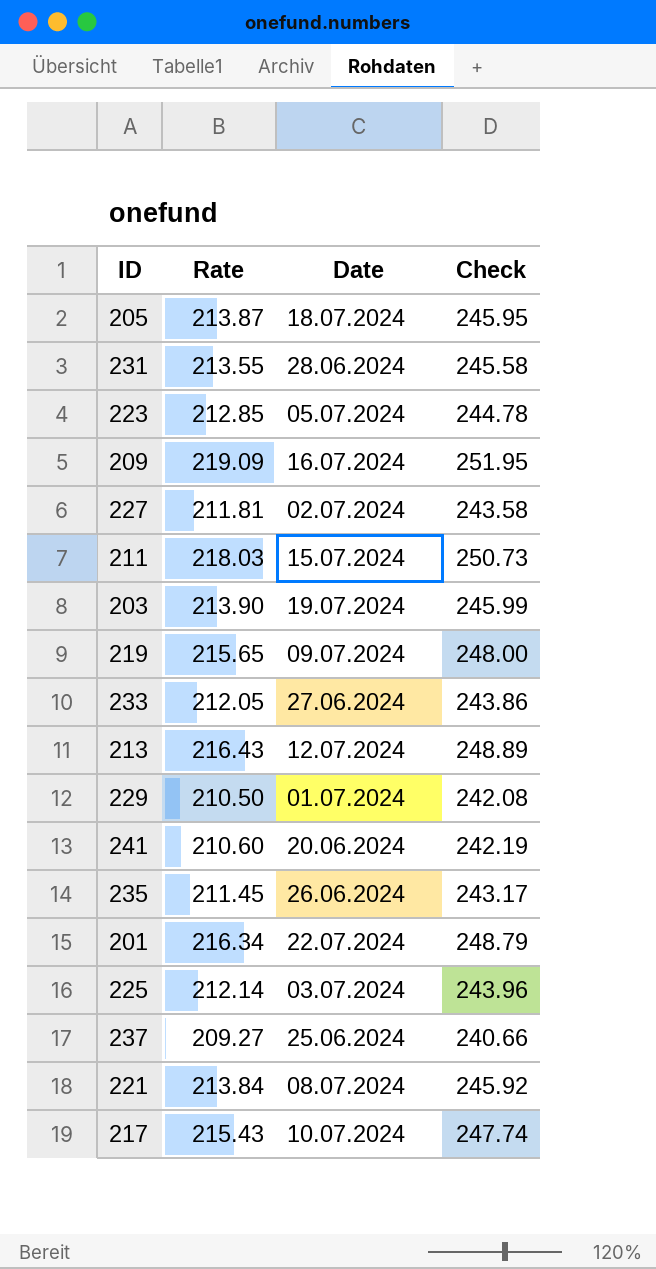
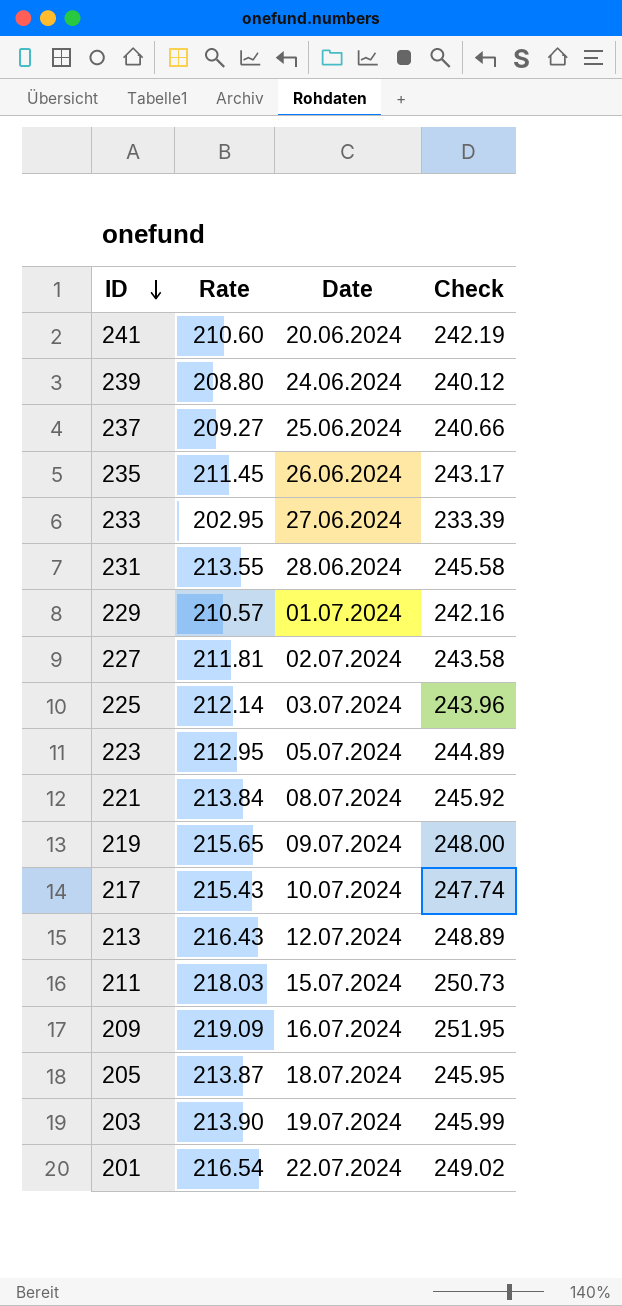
row order: none -> ID descending
row 239: none -> 208.80 | 24.06.2024 | 240.12
233 | Rate: 212.05 -> 202.95
233 | Check: 243.86 -> 233.39
229 | Rate: 210.50 -> 210.57
229 | Check: 242.08 -> 242.16
223 | Rate: 212.85 -> 212.95
223 | Check: 244.78 -> 244.89
201 | Rate: 216.34 -> 216.54
201 | Check: 248.79 -> 249.02

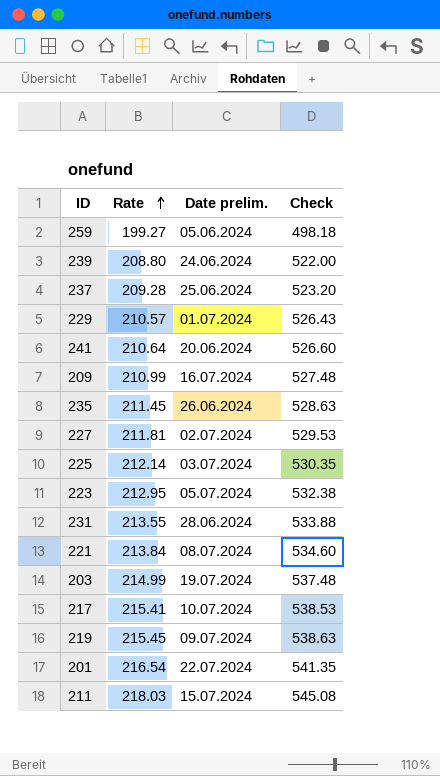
row order: ID descending -> Rate ascending
column name: Date -> Date prelim.
column Check | formula: [Rate] * 1.15 -> [Rate] * 2.5
row 233: 202.95 | 27.06.2024 | 233.39 -> none
row 213: 216.43 | 12.07.2024 | 248.89 -> none
row 205: 213.87 | 18.07.2024 | 245.95 -> none
row 259: none -> 199.27 | 05.06.2024 | 498.18
237 | Rate: 209.27 -> 209.28
241 | Rate: 210.60 -> 210.64
209 | Rate: 219.09 -> 210.99
203 | Rate: 213.90 -> 214.99
217 | Rate: 215.43 -> 215.41
219 | Rate: 215.65 -> 215.45

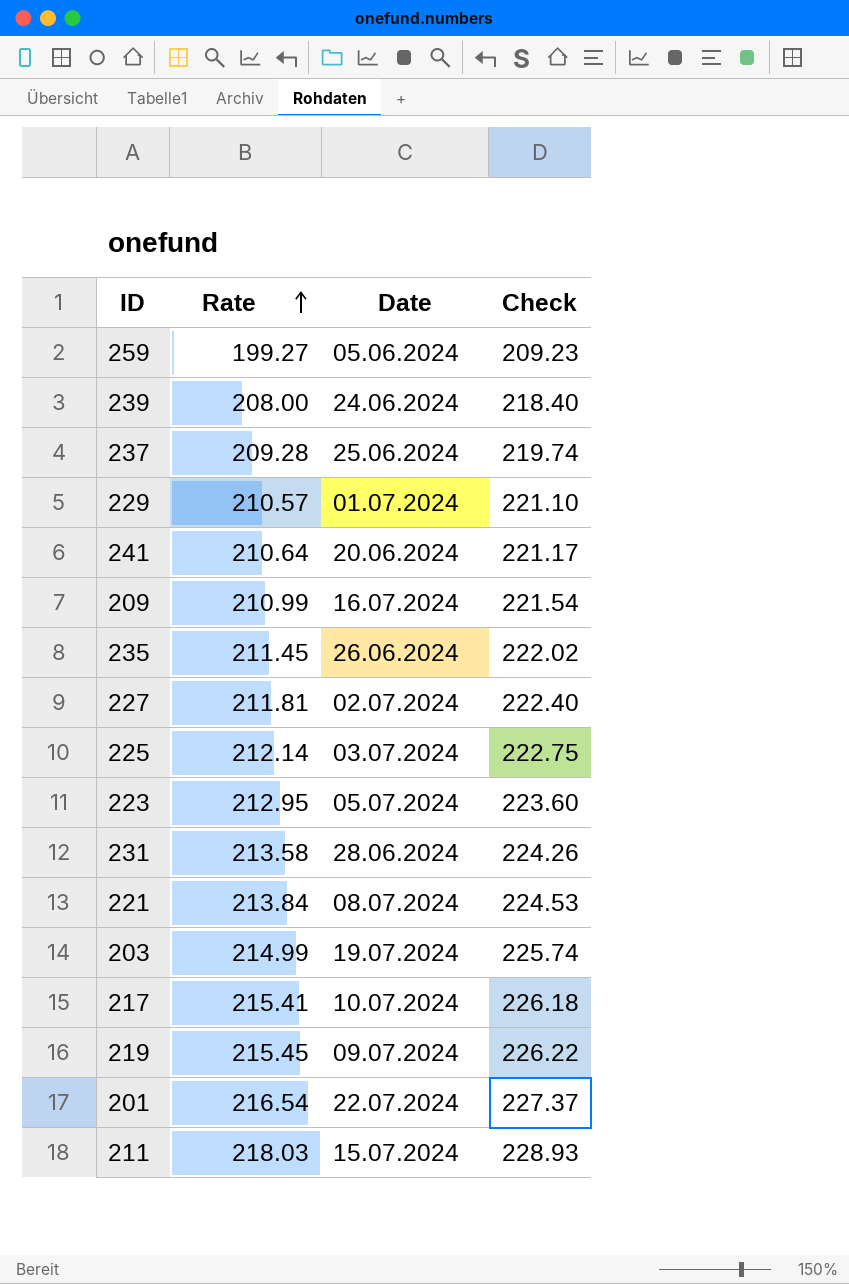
column name: Date prelim. -> Date
column Check | formula: [Rate] * 2.5 -> [Rate] * 1.05
239 | Rate: 208.80 -> 208.00
231 | Rate: 213.55 -> 213.58

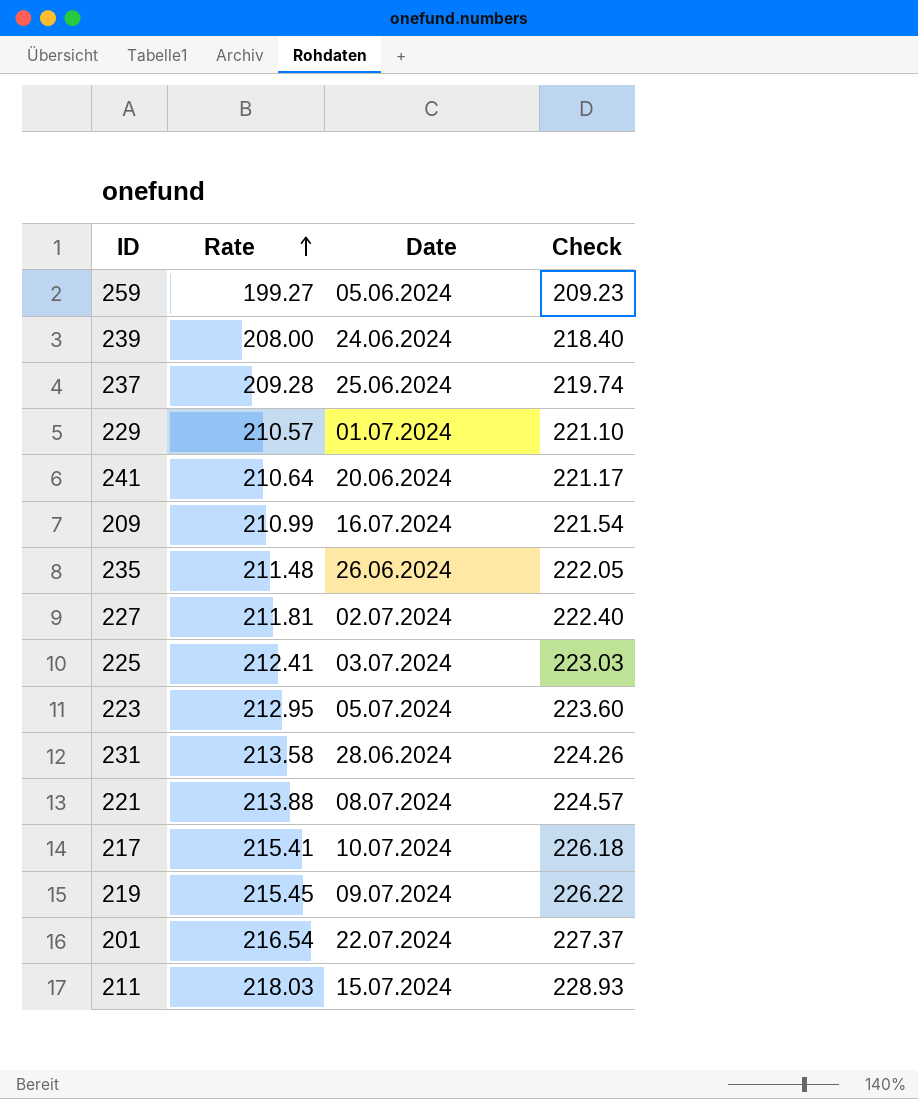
row 203: 214.99 | 19.07.2024 | 225.74 -> none
235 | Rate: 211.45 -> 211.48
235 | Check: 222.02 -> 222.05
225 | Rate: 212.14 -> 212.41
225 | Check: 222.75 -> 223.03
221 | Rate: 213.84 -> 213.88
221 | Check: 224.53 -> 224.57

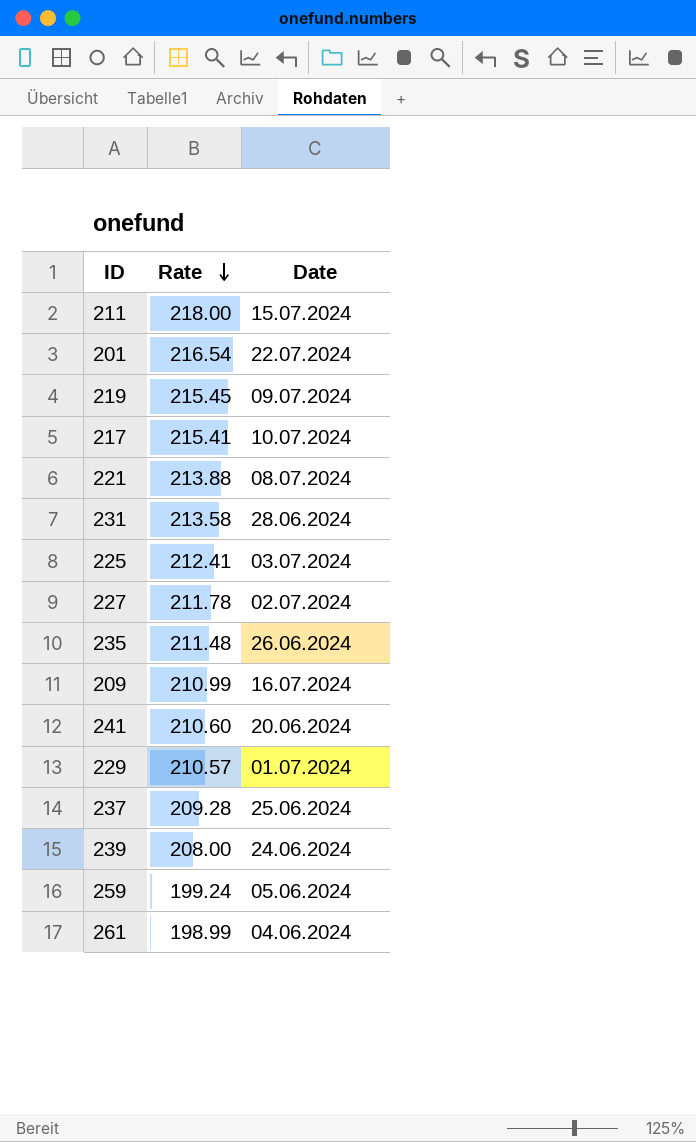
row order: Rate ascending -> Rate descending
column Check | formula: [Rate] * 1.05 -> none
row 223: 212.95 | 05.07.2024 | 223.60 -> none
211 | Rate: 218.03 -> 218.00
227 | Rate: 211.81 -> 211.78
241 | Rate: 210.64 -> 210.60
259 | Rate: 199.27 -> 199.24
row 261: none -> 198.99 | 04.06.2024

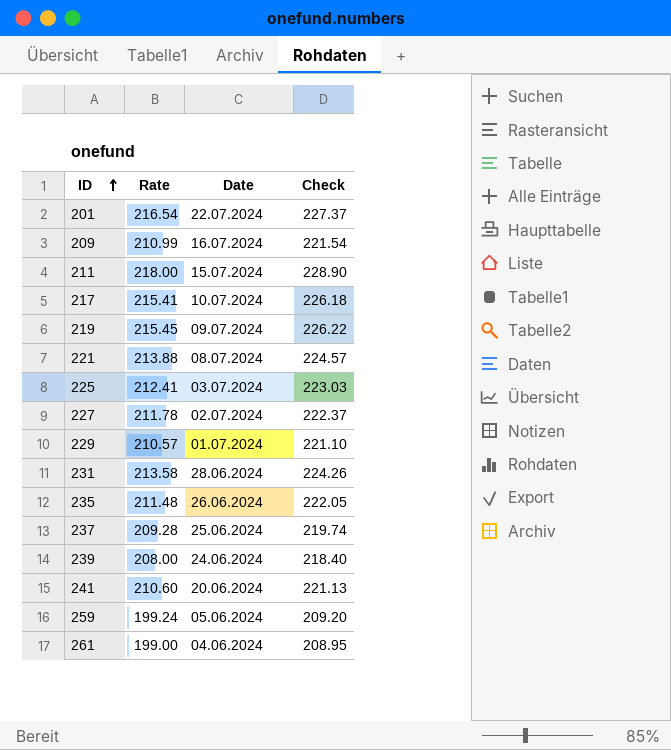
row order: Rate descending -> ID ascending
column Check | formula: none -> [Rate] * 1.05
261 | Rate: 198.99 -> 199.00

